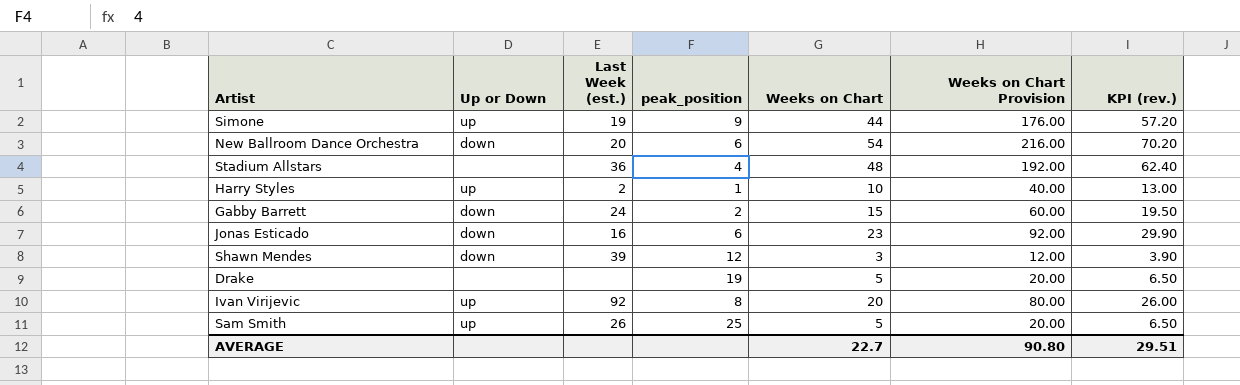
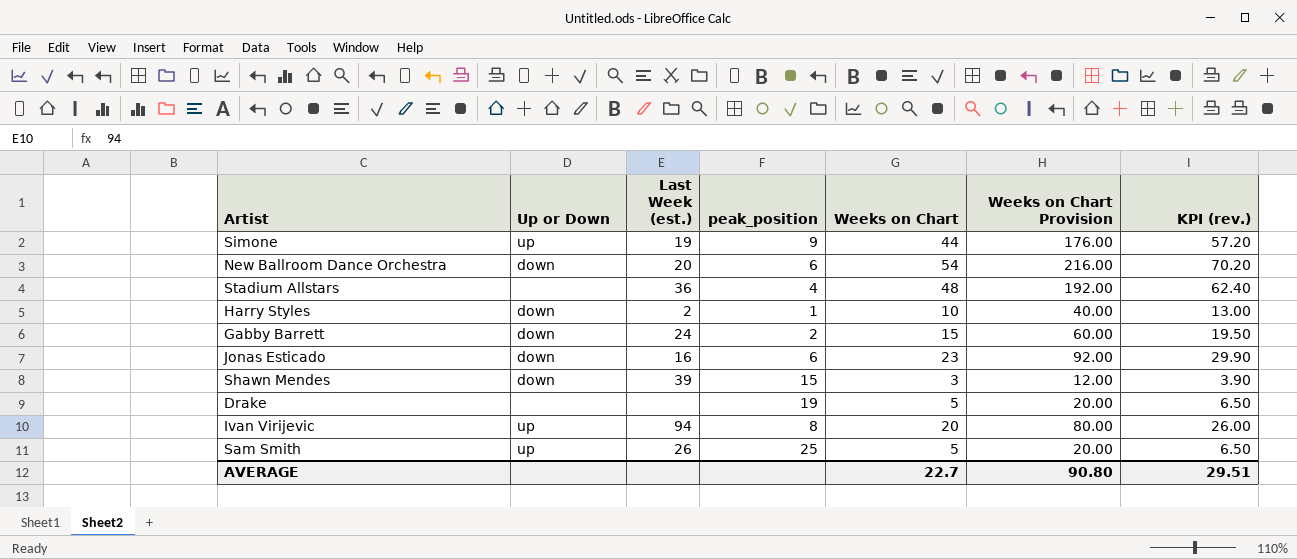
Harry Styles | Up or Down: up -> down
Shawn Mendes | peak_position: 12 -> 15
Ivan Virijevic | Last Week (est.): 92 -> 94

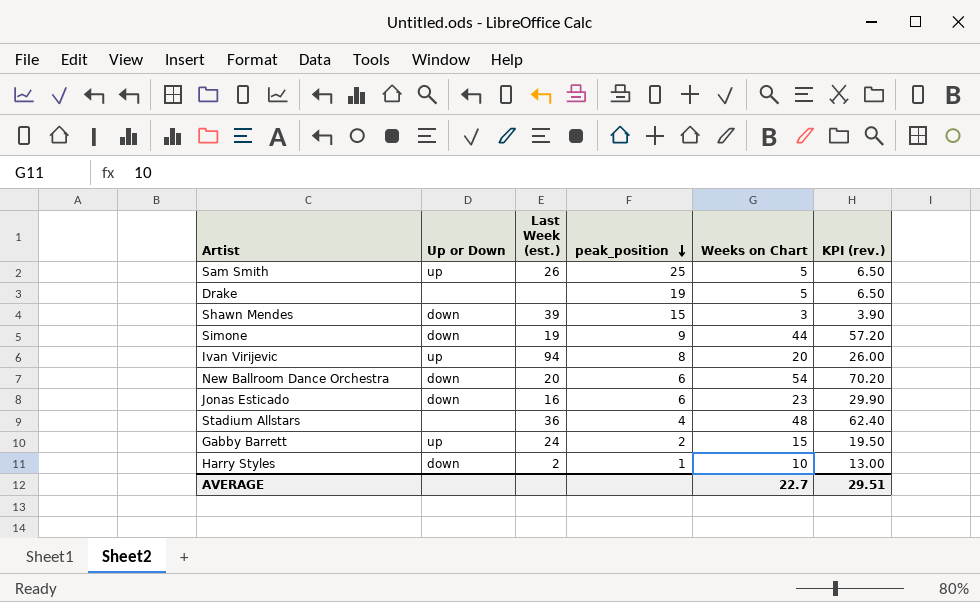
row order: none -> peak_position descending
column Weeks on Chart Provision | formula: [Weeks on Chart] * 4 -> none
Simone | Up or Down: up -> down
Gabby Barrett | Up or Down: down -> up

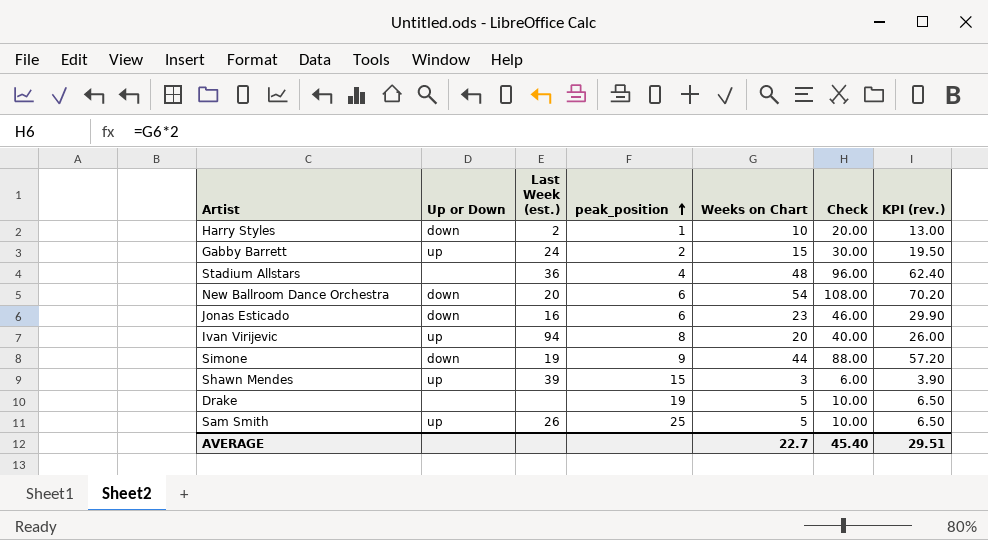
row order: peak_position descending -> peak_position ascending
column Check | formula: none -> [Weeks on Chart] * 2
Shawn Mendes | Up or Down: down -> up

